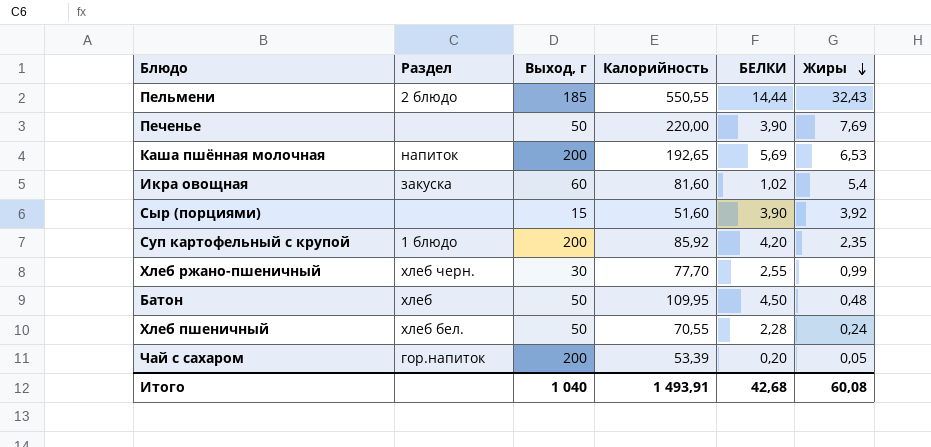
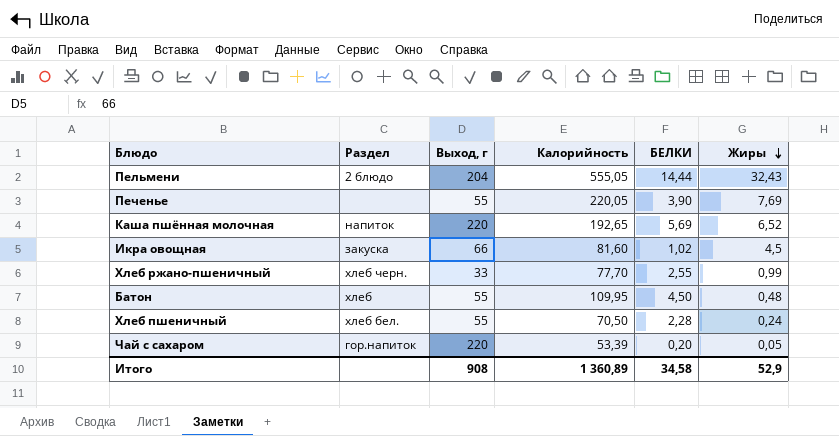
row Сыр (порциями): none | 15 | 51,60 | 3,90 | 3,92 -> none
row Суп картофельный с крупой: 1 блюдо | 200 | 85,92 | 4,20 | 2,35 -> none
Пельмени | Выход, г: 185 -> 204
Пельмени | Калорийность: 550,55 -> 555,05
Печенье | Выход, г: 50 -> 55
Печенье | Калорийность: 220,00 -> 220,05
Каша пшённая молочная | Выход, г: 200 -> 220
Каша пшённая молочная | Жиры: 6,53 -> 6,52
Икра овощная | Выход, г: 60 -> 66
Икра овощная | Жиры: 5,4 -> 4,5
Хлеб ржано-пшеничный | Выход, г: 30 -> 33
Батон | Выход, г: 50 -> 55
Хлеб пшеничный | Выход, г: 50 -> 55
Хлеб пшеничный | Калорийность: 70,55 -> 70,50
Чай с сахаром | Выход, г: 200 -> 220
Итого | Выход, г: 1 040 -> 908
Итого | Калорийность: 1 493,91 -> 1 360,89
Итого | БЕЛКИ: 42,68 -> 34,58
Итого | Жиры: 60,08 -> 52,9

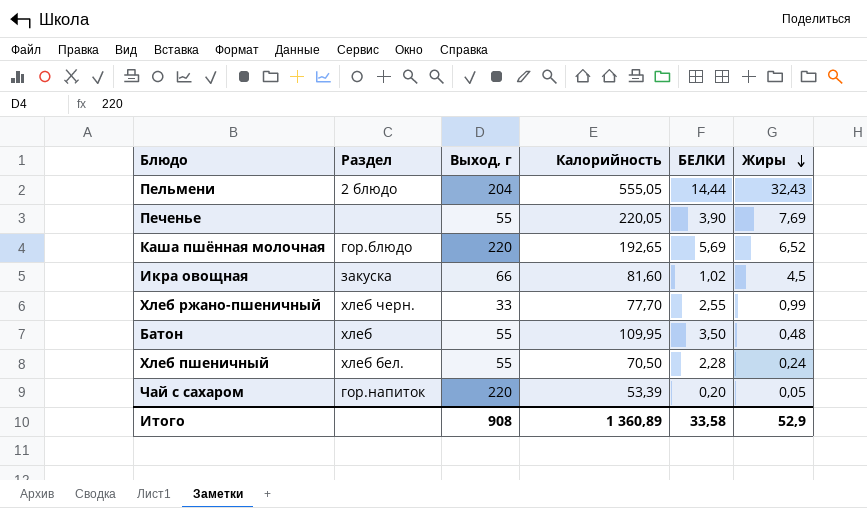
Каша пшённая молочная | Раздел: напиток -> гор.блюдо
Батон | БЕЛКИ: 4,50 -> 3,50
Итого | БЕЛКИ: 34,58 -> 33,58

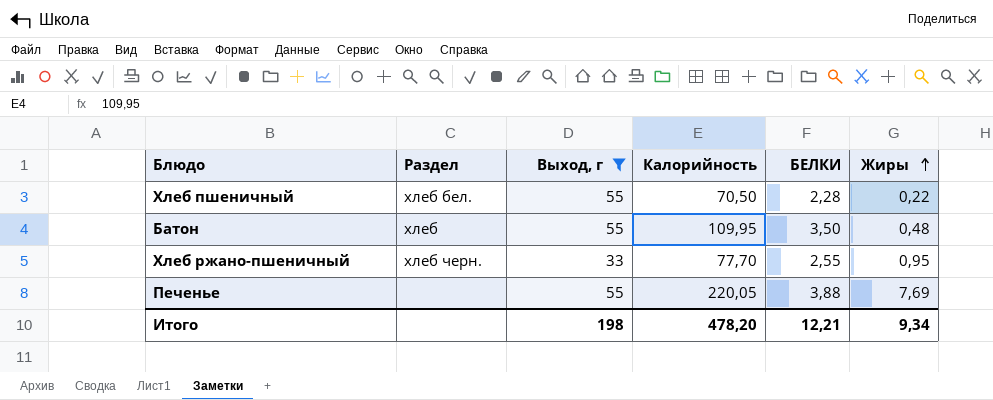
filter: none -> Выход, г <= 55
row order: Жиры descending -> Жиры ascending
Хлеб пшеничный | Жиры: 0,24 -> 0,22
Хлеб ржано-пшеничный | Жиры: 0,99 -> 0,95
Печенье | БЕЛКИ: 3,90 -> 3,88
Итого | Выход, г: 908 -> 198
Итого | Калорийность: 1 360,89 -> 478,20
Итого | БЕЛКИ: 33,58 -> 12,21
Итого | Жиры: 52,9 -> 9,34

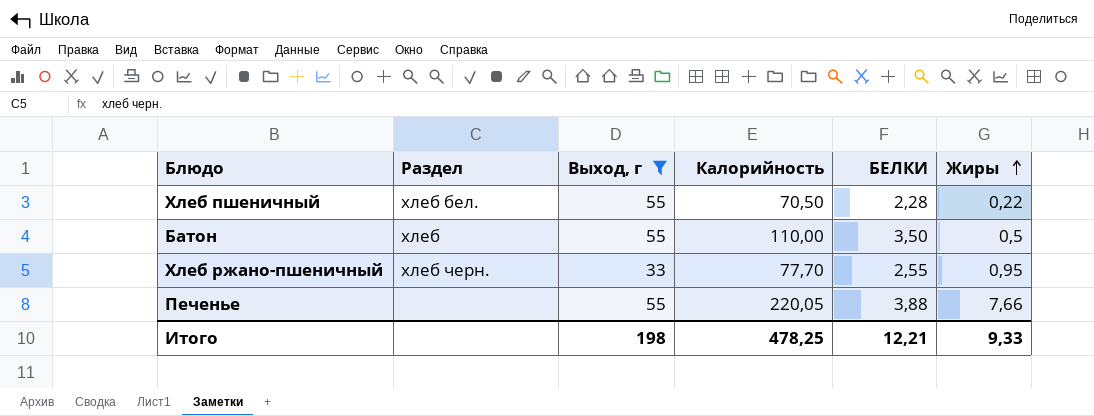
Батон | Калорийность: 109,95 -> 110,00
Батон | Жиры: 0,48 -> 0,5
Печенье | Жиры: 7,69 -> 7,66
Итого | Калорийность: 478,20 -> 478,25
Итого | Жиры: 9,34 -> 9,33

